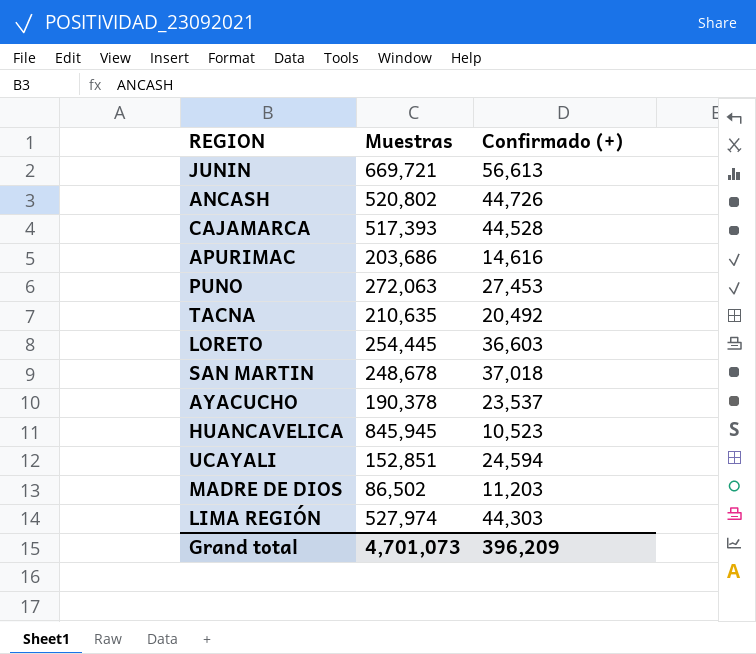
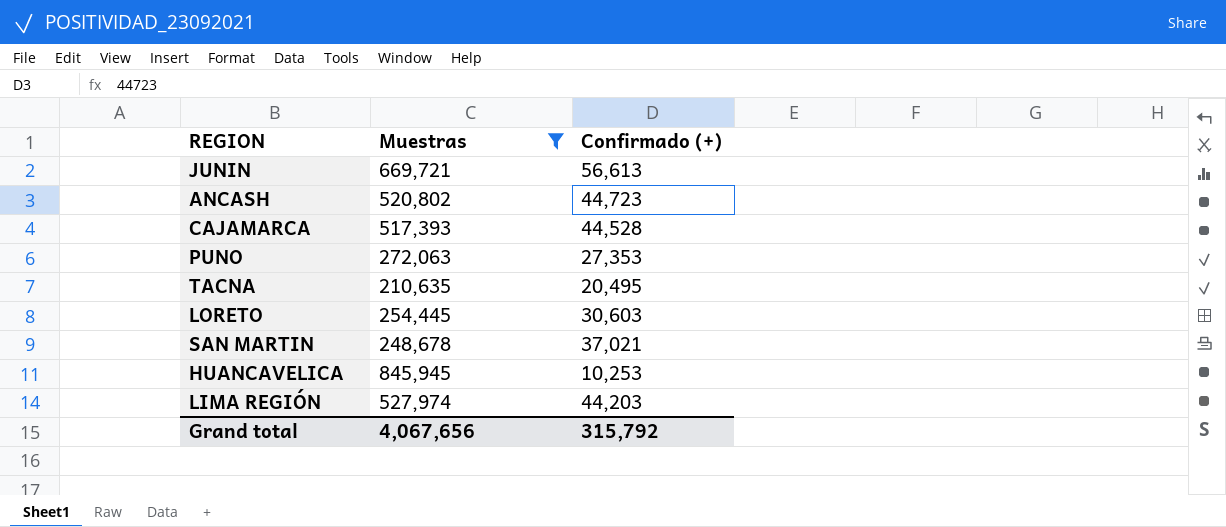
filter: none -> Muestras >= 210,635
ANCASH | Confirmado (+): 44,726 -> 44,723
PUNO | Confirmado (+): 27,453 -> 27,353
TACNA | Confirmado (+): 20,492 -> 20,495
LORETO | Confirmado (+): 36,603 -> 30,603
SAN MARTIN | Confirmado (+): 37,018 -> 37,021
HUANCAVELICA | Confirmado (+): 10,523 -> 10,253
LIMA REGIÓN | Confirmado (+): 44,303 -> 44,203
Grand total | Muestras: 4,701,073 -> 4,067,656
Grand total | Confirmado (+): 396,209 -> 315,792

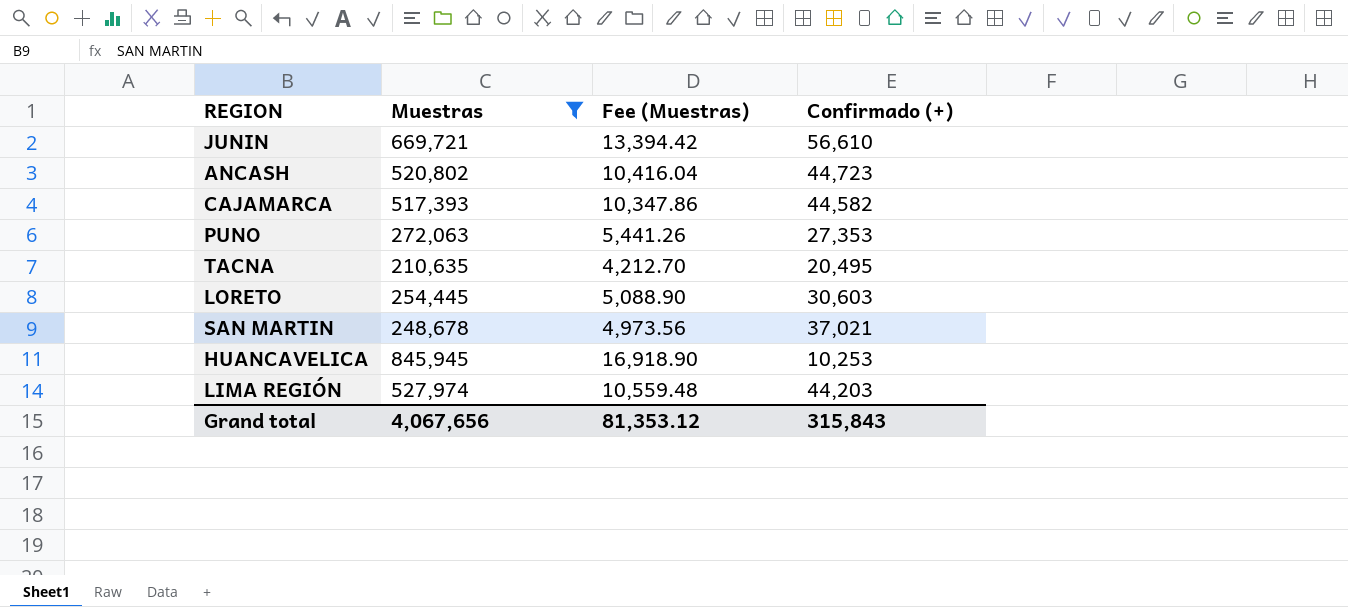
column Fee (Muestras) | formula: none -> [Muestras] * 0.02
JUNIN | Confirmado (+): 56,613 -> 56,610
CAJAMARCA | Confirmado (+): 44,528 -> 44,582
Grand total | Confirmado (+): 315,792 -> 315,843

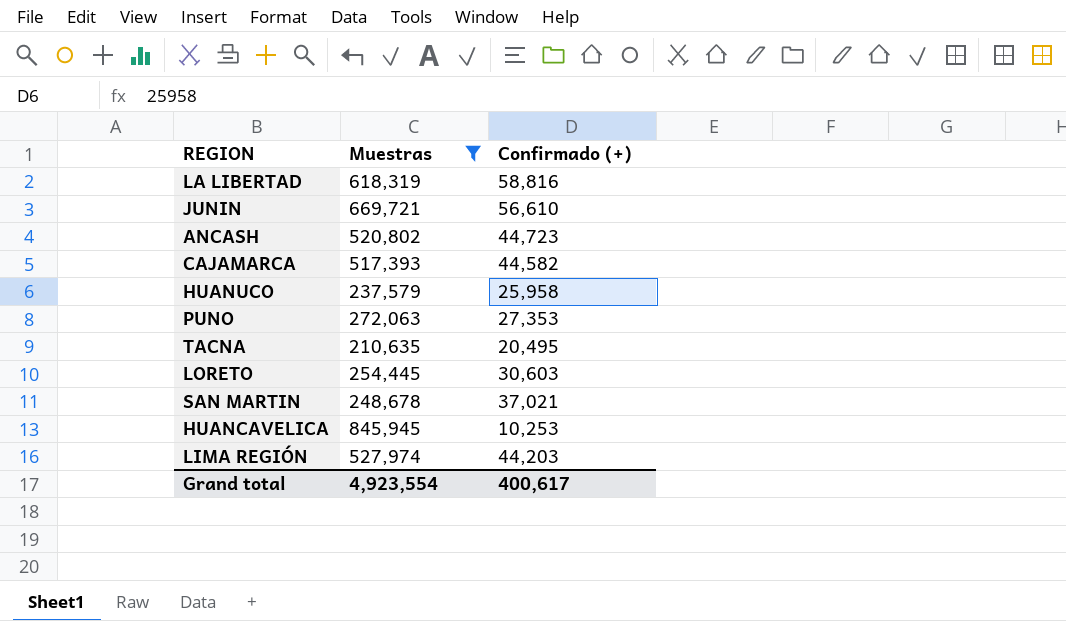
column Fee (Muestras) | formula: [Muestras] * 0.02 -> none
row LA LIBERTAD: none -> 618,319 | 58,816
row HUANUCO: none -> 237,579 | 25,958
Grand total | Muestras: 4,067,656 -> 4,923,554
Grand total | Confirmado (+): 315,843 -> 400,617

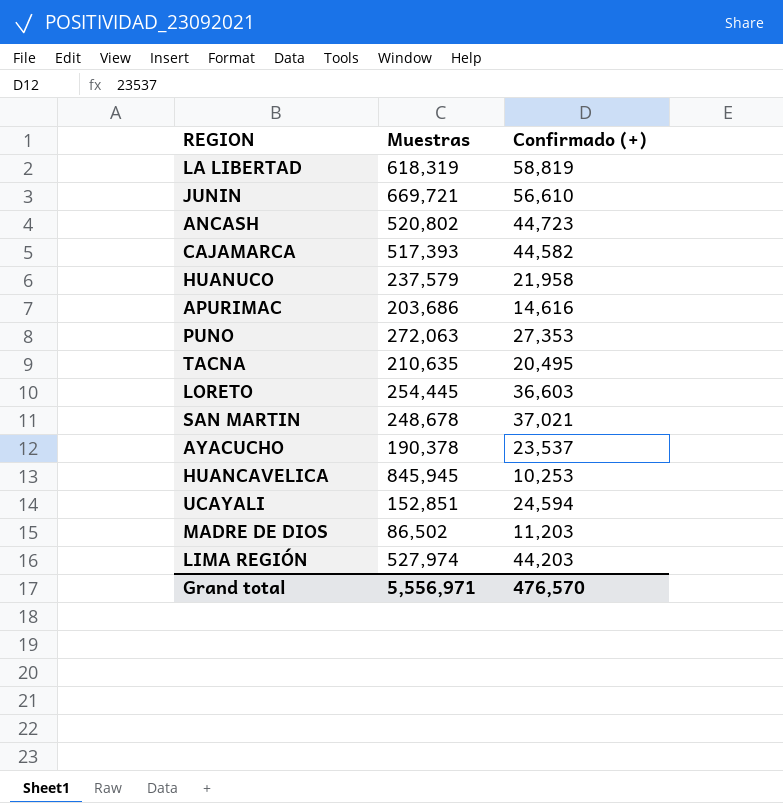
filter: Muestras >= 210,635 -> none
LA LIBERTAD | Confirmado (+): 58,816 -> 58,819
HUANUCO | Confirmado (+): 25,958 -> 21,958
LORETO | Confirmado (+): 30,603 -> 36,603
Grand total | Muestras: 4,923,554 -> 5,556,971
Grand total | Confirmado (+): 400,617 -> 476,570

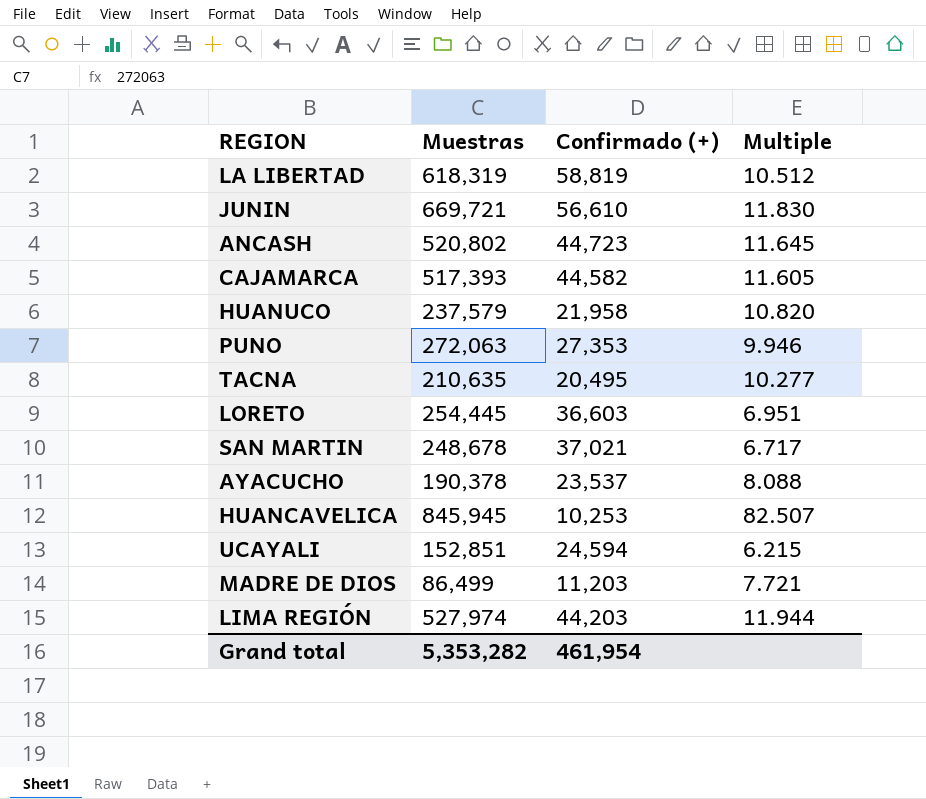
column Multiple | formula: none -> [Muestras] / [Confirmado (+)]
row APURIMAC: 203,686 | 14,616 -> none
MADRE DE DIOS | Muestras: 86,502 -> 86,499
Grand total | Muestras: 5,556,971 -> 5,353,282
Grand total | Confirmado (+): 476,570 -> 461,954

